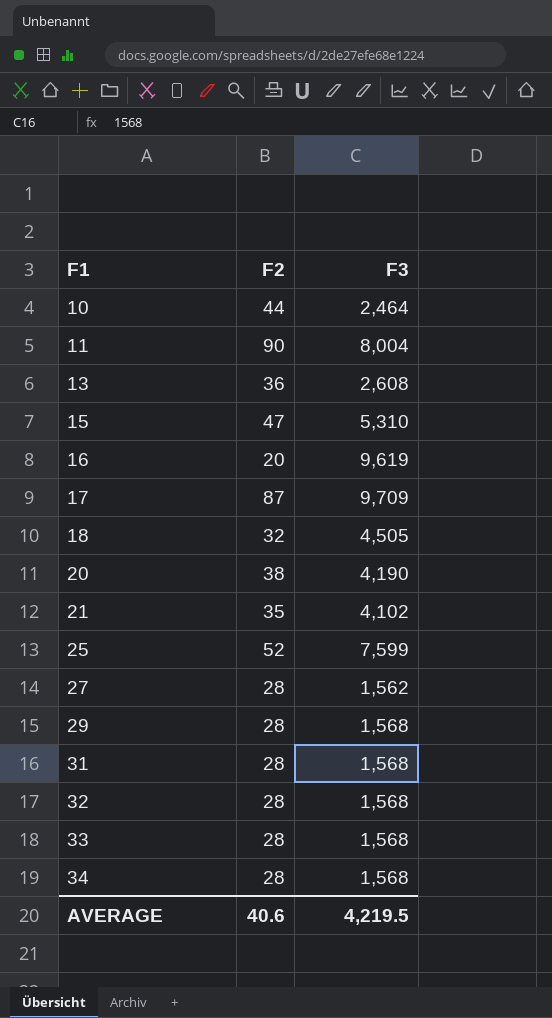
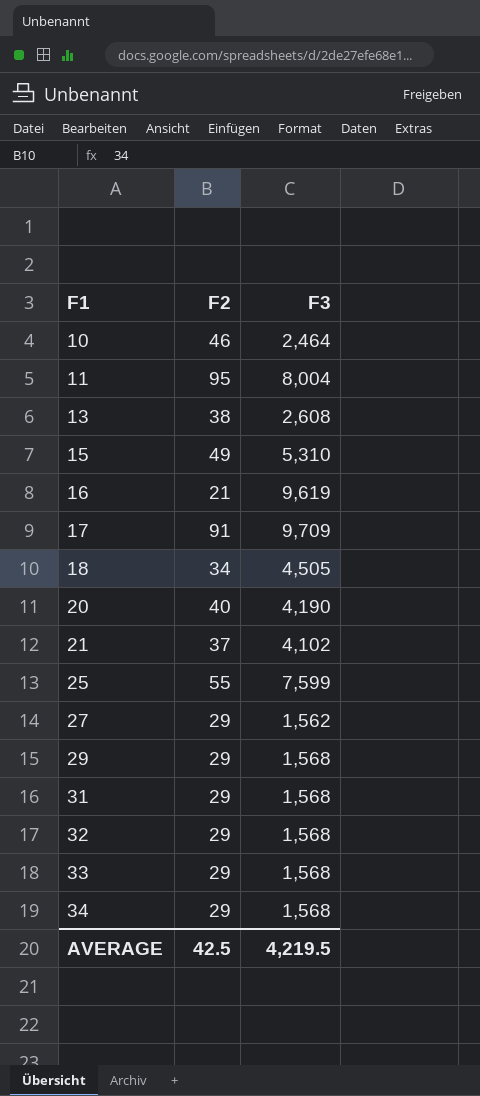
10 | F2: 44 -> 46
11 | F2: 90 -> 95
13 | F2: 36 -> 38
15 | F2: 47 -> 49
16 | F2: 20 -> 21
17 | F2: 87 -> 91
18 | F2: 32 -> 34
20 | F2: 38 -> 40
21 | F2: 35 -> 37
25 | F2: 52 -> 55
27 | F2: 28 -> 29
29 | F2: 28 -> 29
31 | F2: 28 -> 29
32 | F2: 28 -> 29
33 | F2: 28 -> 29
34 | F2: 28 -> 29
AVERAGE | F2: 40.6 -> 42.5

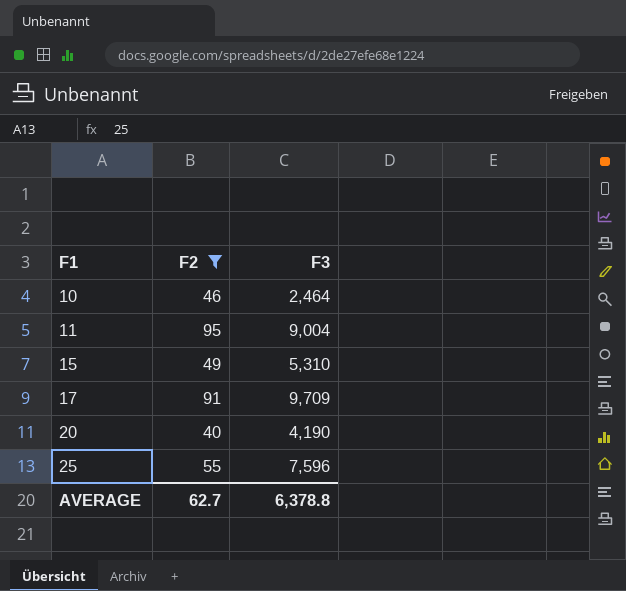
filter: none -> F2 >= 40
11 | F3: 8,004 -> 9,004
25 | F3: 7,599 -> 7,596
AVERAGE | F2: 42.5 -> 62.7
AVERAGE | F3: 4,219.5 -> 6,378.8

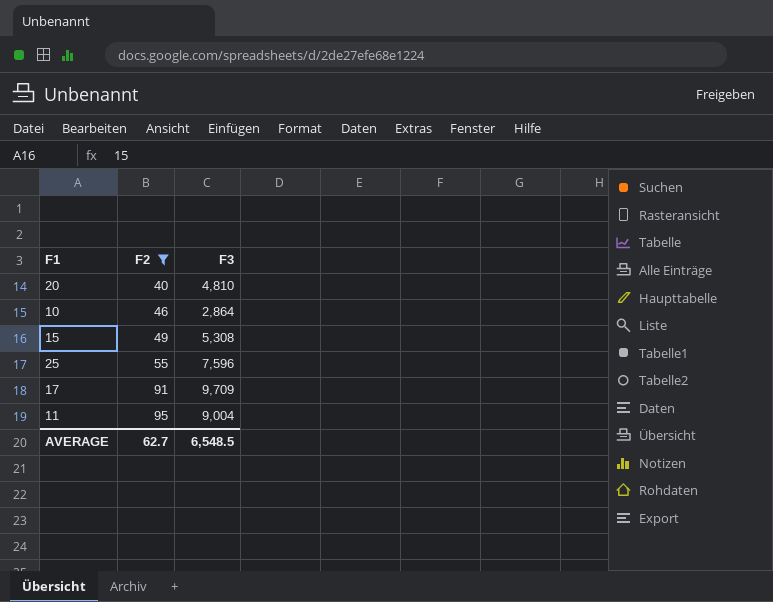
row order: F1 ascending -> F2 ascending
20 | F3: 4,190 -> 4,810
10 | F3: 2,464 -> 2,864
15 | F3: 5,310 -> 5,308
AVERAGE | F3: 6,378.8 -> 6,548.5

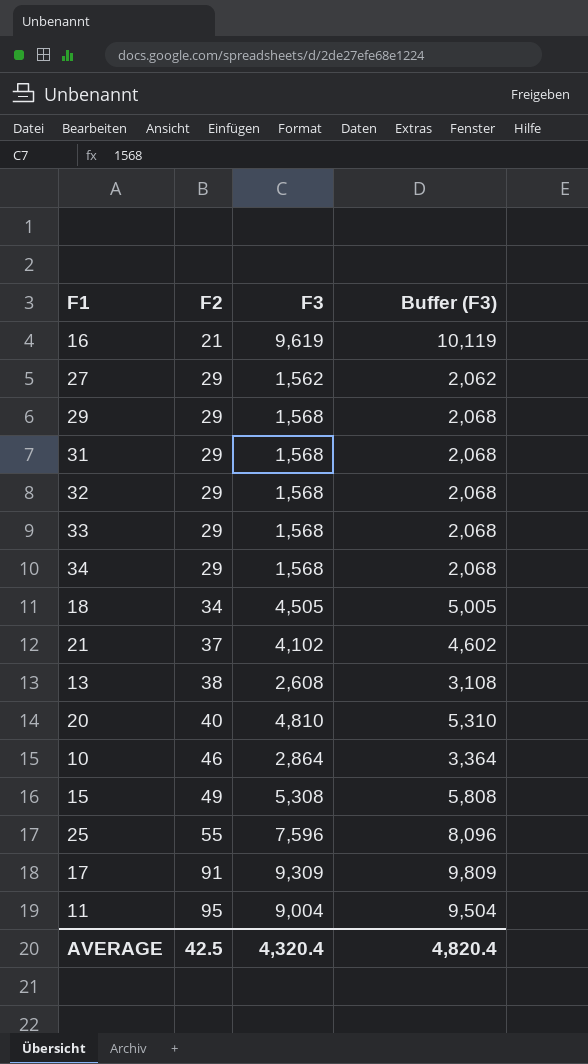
filter: F2 >= 40 -> none
column Buffer (F3) | formula: none -> [F3] + 500
17 | F3: 9,709 -> 9,309
AVERAGE | F2: 62.7 -> 42.5
AVERAGE | F3: 6,548.5 -> 4,320.4

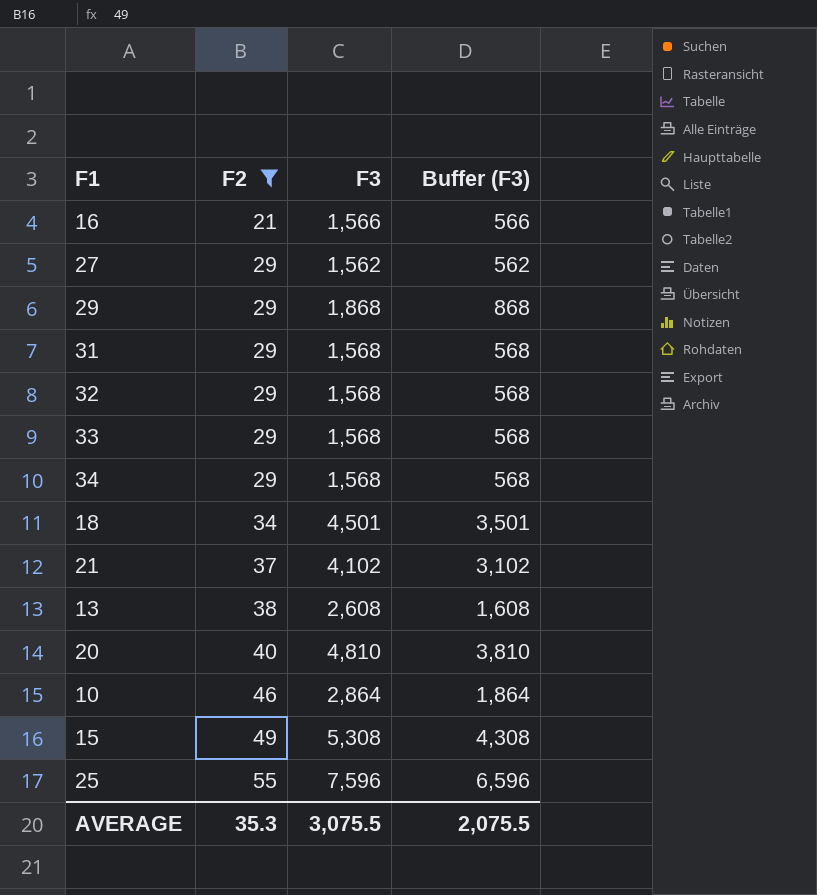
filter: none -> F2 <= 55
column Buffer (F3) | formula: [F3] + 500 -> [F3] - 1000
16 | F3: 9,619 -> 1,566
29 | F3: 1,568 -> 1,868
18 | F3: 4,505 -> 4,501
AVERAGE | F2: 42.5 -> 35.3
AVERAGE | F3: 4,320.4 -> 3,075.5
AVERAGE | Buffer (F3): 4,820.4 -> 2,075.5

